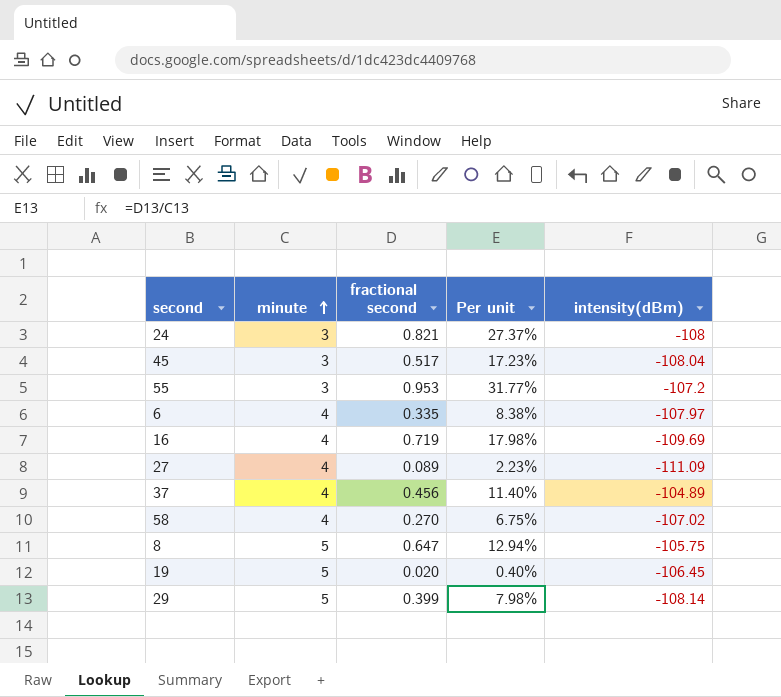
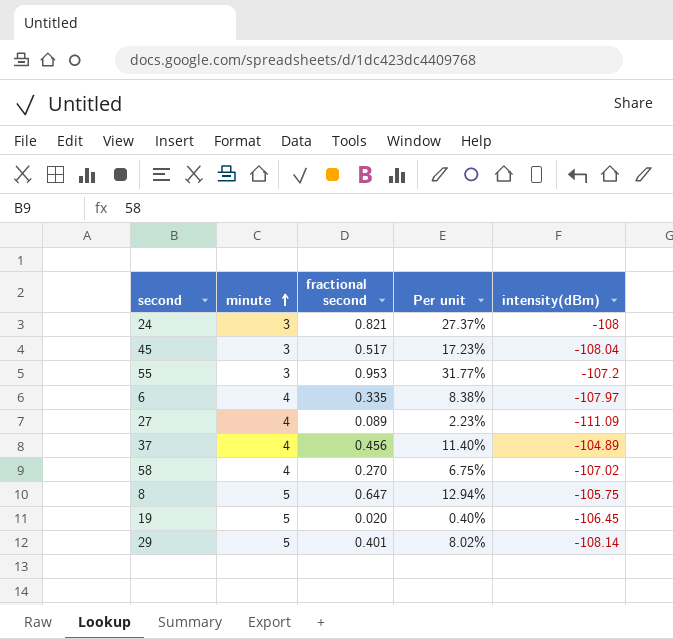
row 16: 4 | 0.719 | 17.98% | -109.69 -> none
29 | fractional second: 0.399 -> 0.401
29 | Per unit: 7.98% -> 8.02%

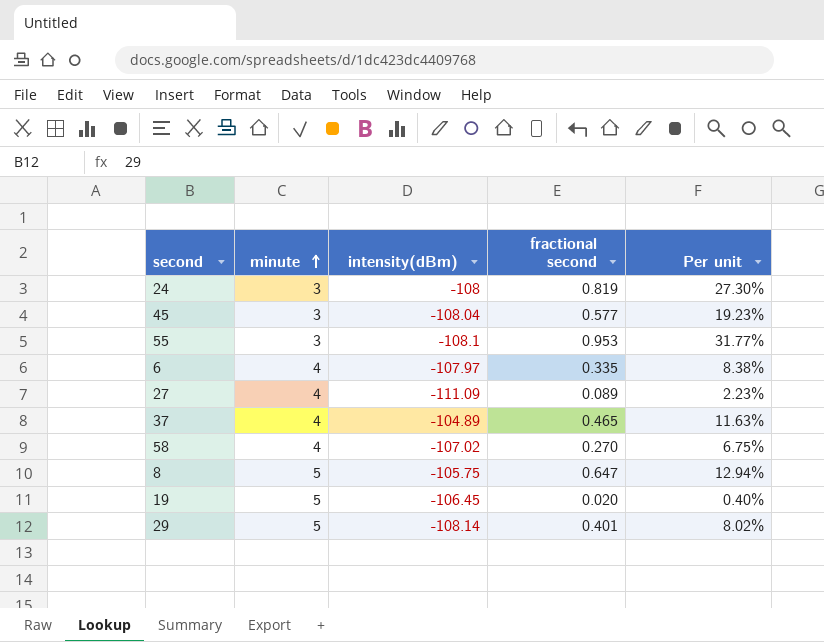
column intensity(dBm) | position: 5 -> 3
24 | fractional second: 0.821 -> 0.819
24 | Per unit: 27.37% -> 27.30%
45 | fractional second: 0.517 -> 0.577
45 | Per unit: 17.23% -> 19.23%
55 | intensity(dBm): -107.2 -> -108.1
37 | fractional second: 0.456 -> 0.465
37 | Per unit: 11.40% -> 11.63%

